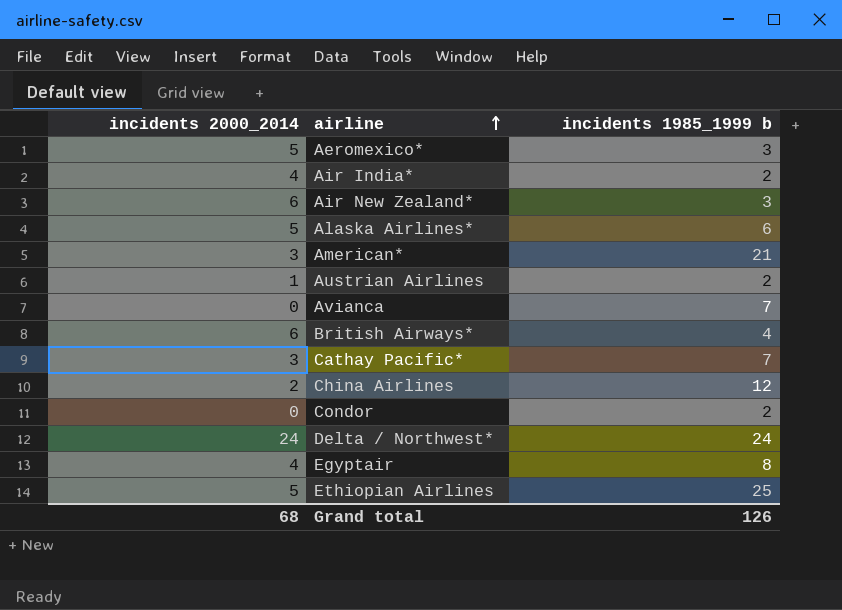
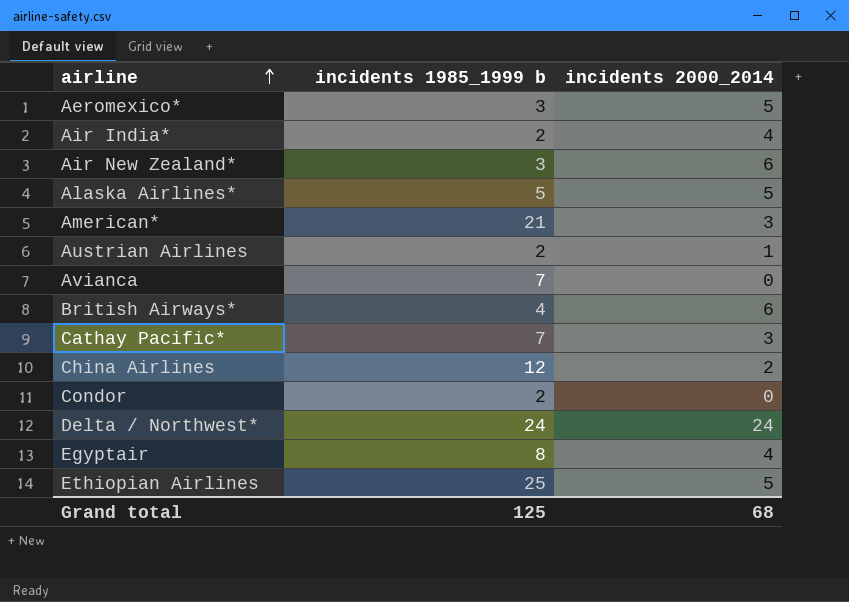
column incidents 2000_2014 | position: 1 -> 3
Alaska Airlines* | incidents 1985_1999 b: 6 -> 5
Grand total | incidents 1985_1999 b: 126 -> 125

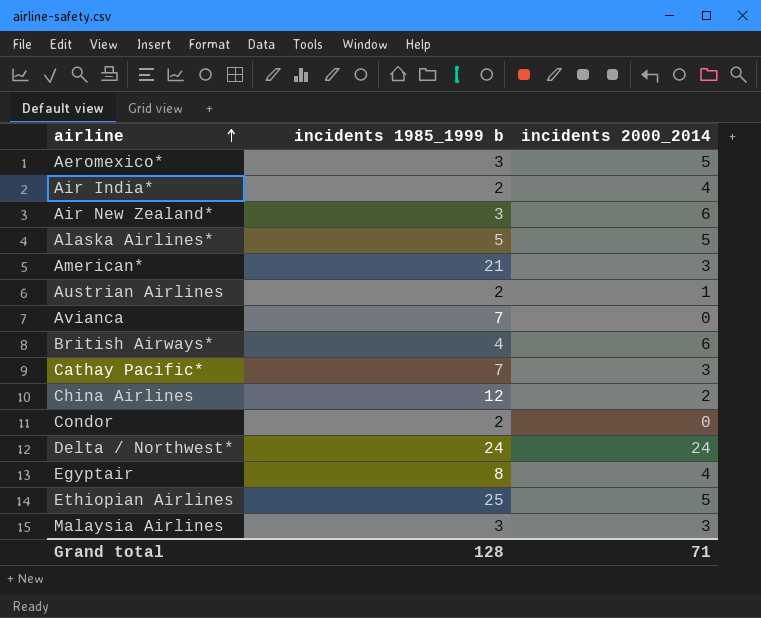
row Malaysia Airlines: none -> 3 | 3
Grand total | incidents 1985_1999 b: 125 -> 128
Grand total | incidents 2000_2014: 68 -> 71

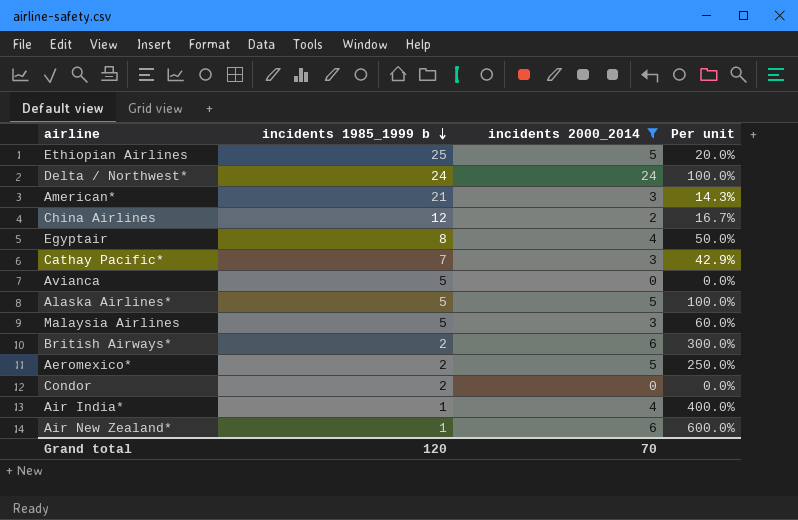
filter: none -> incidents 2000_2014 != 1
row order: airline ascending -> incidents 1985_1999 b descending
column Per unit | formula: none -> [incidents 2000_2014] / [incidents 1985_1999 b]
Avianca | incidents 1985_1999 b: 7 -> 5
Malaysia Airlines | incidents 1985_1999 b: 3 -> 5
British Airways* | incidents 1985_1999 b: 4 -> 2
Aeromexico* | incidents 1985_1999 b: 3 -> 2
Air India* | incidents 1985_1999 b: 2 -> 1
Air New Zealand* | incidents 1985_1999 b: 3 -> 1
Grand total | incidents 1985_1999 b: 128 -> 120
Grand total | incidents 2000_2014: 71 -> 70

